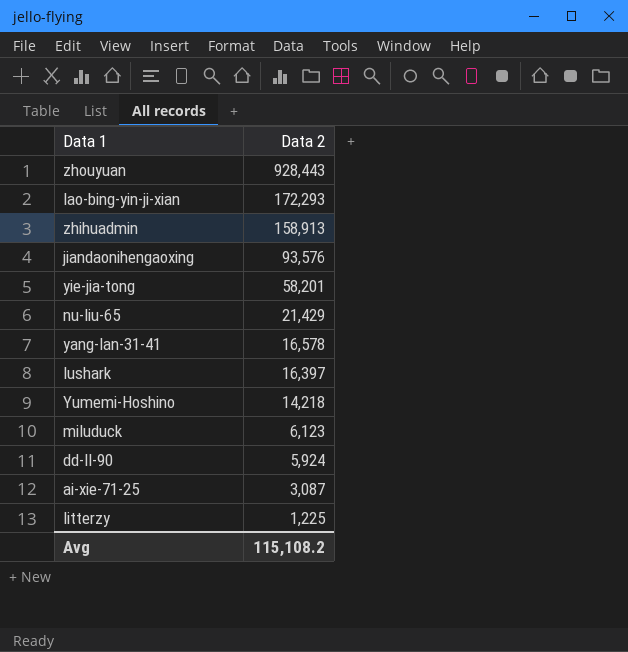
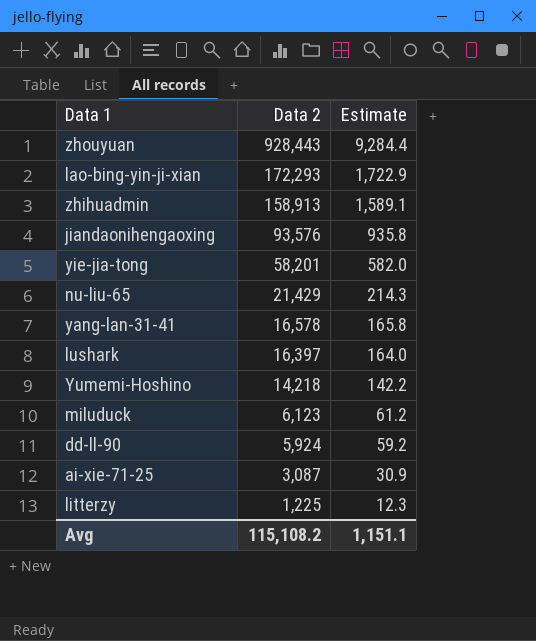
column Estimate | formula: none -> [Data 2] * 0.01

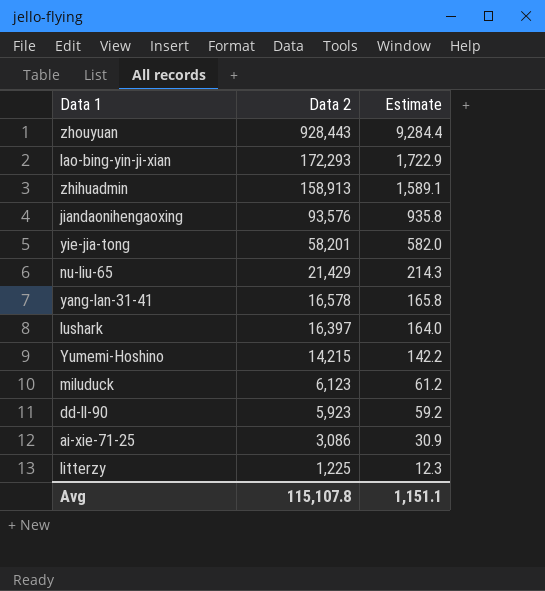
Yumemi-Hoshino | Data 2: 14,218 -> 14,215
dd-ll-90 | Data 2: 5,924 -> 5,923
ai-xie-71-25 | Data 2: 3,087 -> 3,086
Avg | Data 2: 115,108.2 -> 115,107.8

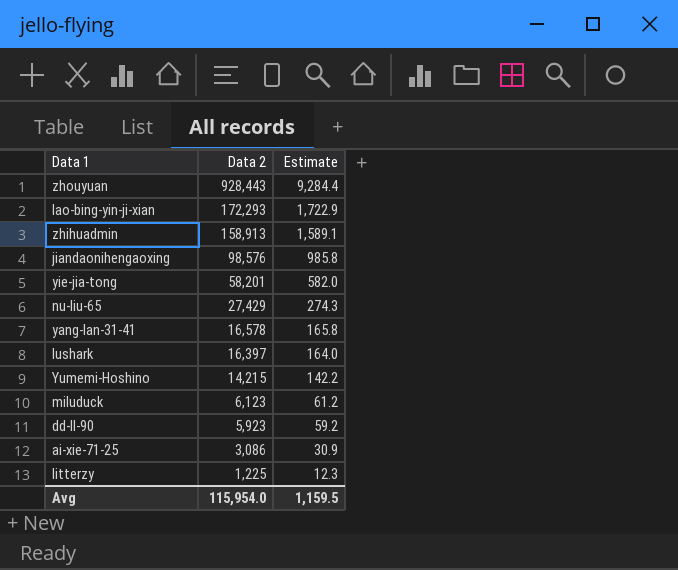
jiandaonihengaoxing | Data 2: 93,576 -> 98,576
jiandaonihengaoxing | Estimate: 935.8 -> 985.8
nu-liu-65 | Data 2: 21,429 -> 27,429
nu-liu-65 | Estimate: 214.3 -> 274.3
Avg | Data 2: 115,107.8 -> 115,954.0
Avg | Estimate: 1,151.1 -> 1,159.5

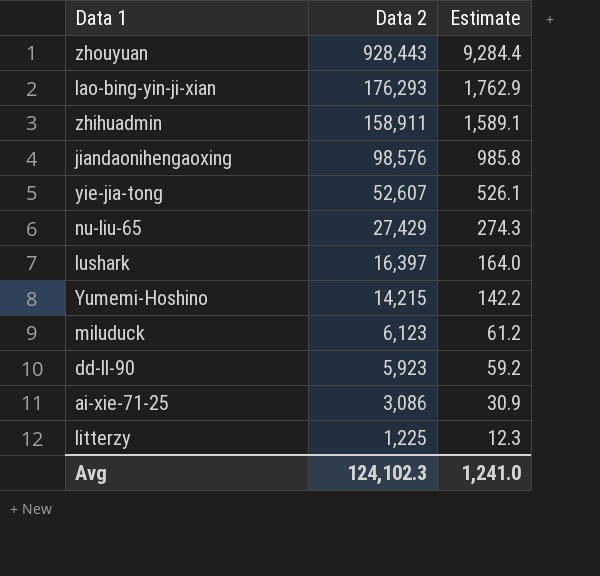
row yang-lan-31-41: 16,578 | 165.8 -> none
lao-bing-yin-ji-xian | Data 2: 172,293 -> 176,293
lao-bing-yin-ji-xian | Estimate: 1,722.9 -> 1,762.9
zhihuadmin | Data 2: 158,913 -> 158,911
yie-jia-tong | Data 2: 58,201 -> 52,607
yie-jia-tong | Estimate: 582.0 -> 526.1
Avg | Data 2: 115,954.0 -> 124,102.3
Avg | Estimate: 1,159.5 -> 1,241.0

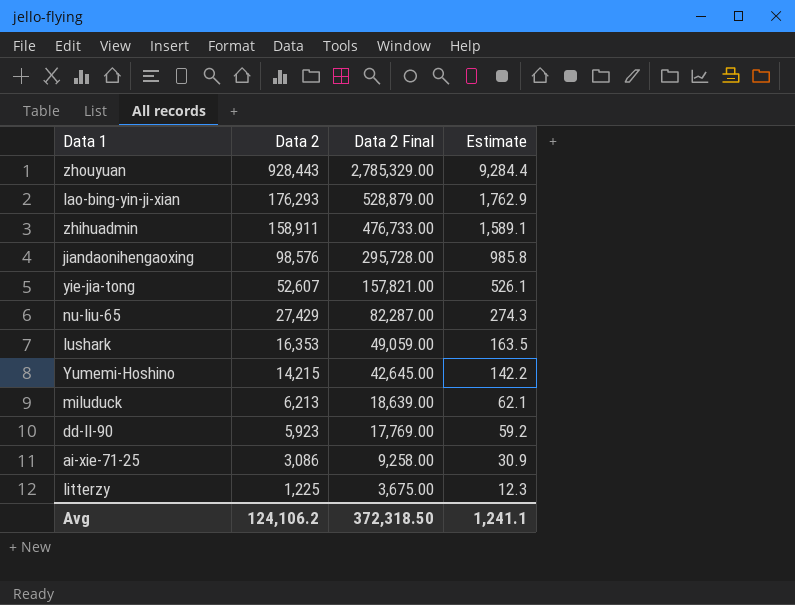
column Data 2 Final | formula: none -> [Data 2] * 3
lushark | Data 2: 16,397 -> 16,353
lushark | Estimate: 164.0 -> 163.5
miluduck | Data 2: 6,123 -> 6,213
miluduck | Estimate: 61.2 -> 62.1
Avg | Data 2: 124,102.3 -> 124,106.2
Avg | Estimate: 1,241.0 -> 1,241.1

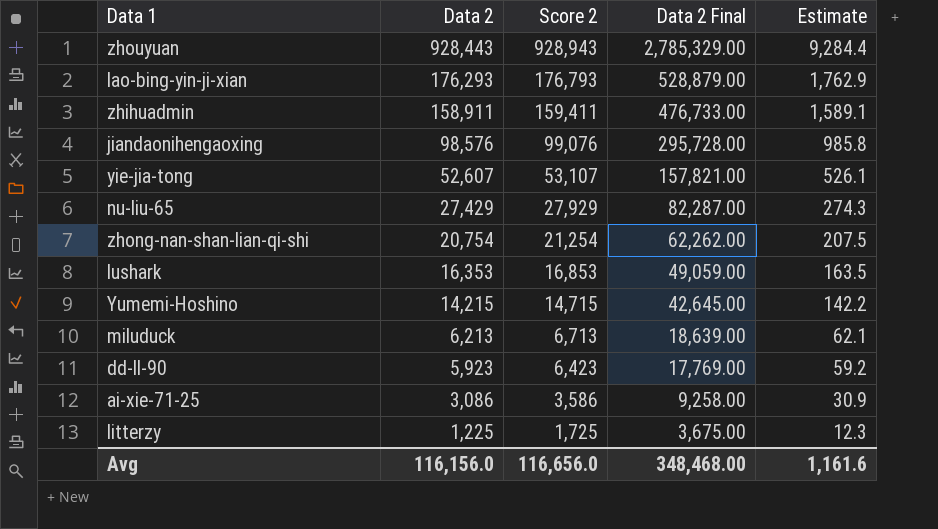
column Score 2 | formula: none -> [Data 2] + 500
row zhong-nan-shan-lian-qi-shi: none -> 20,754 | 21,254 | 62,262.00 | 207.5
Avg | Data 2: 124,106.2 -> 116,156.0
Avg | Data 2 Final: 372,318.50 -> 348,468.00
Avg | Estimate: 1,241.1 -> 1,161.6

